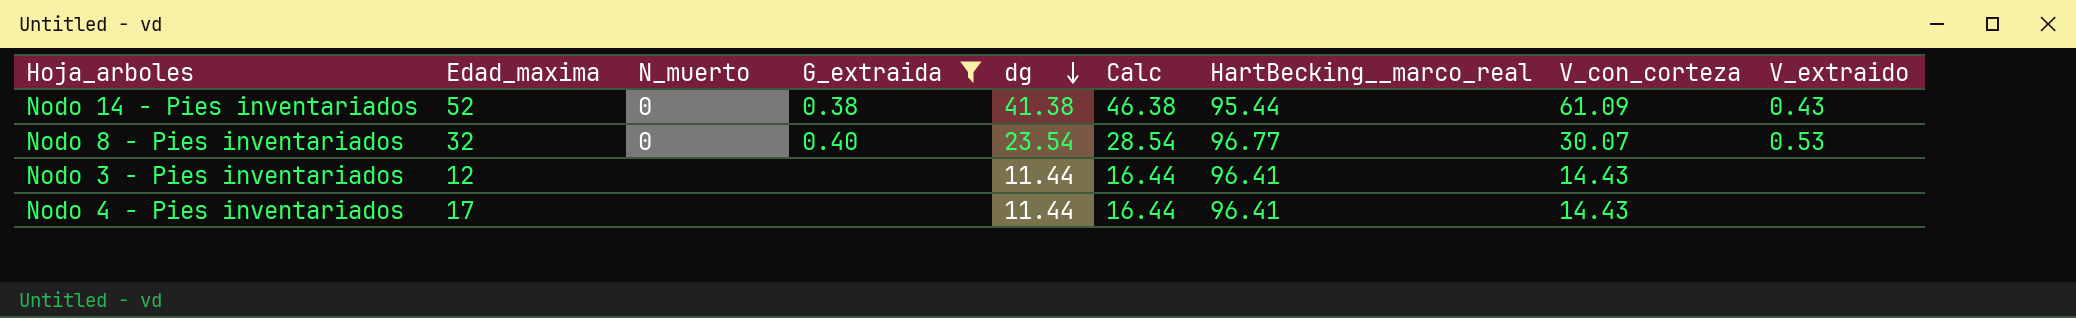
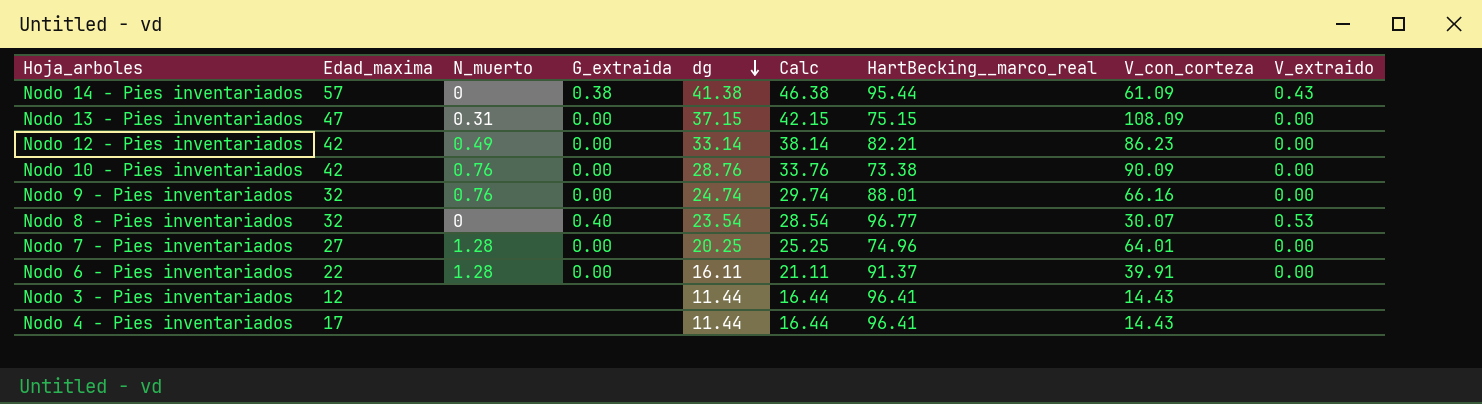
filter: G_extraida != 0.00 -> none
Nodo 14 - Pies inventariados | Edad_maxima: 52 -> 57

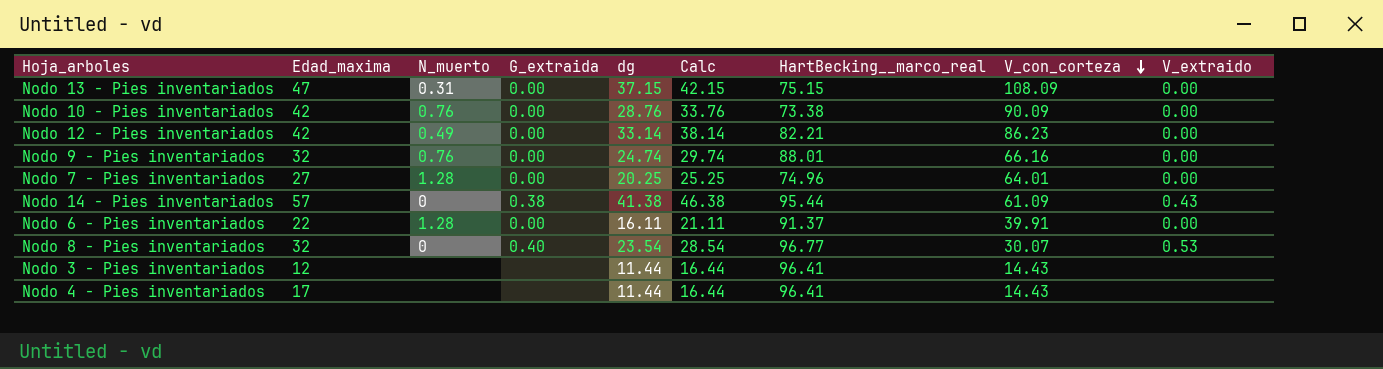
row order: dg descending -> V_con_corteza descending

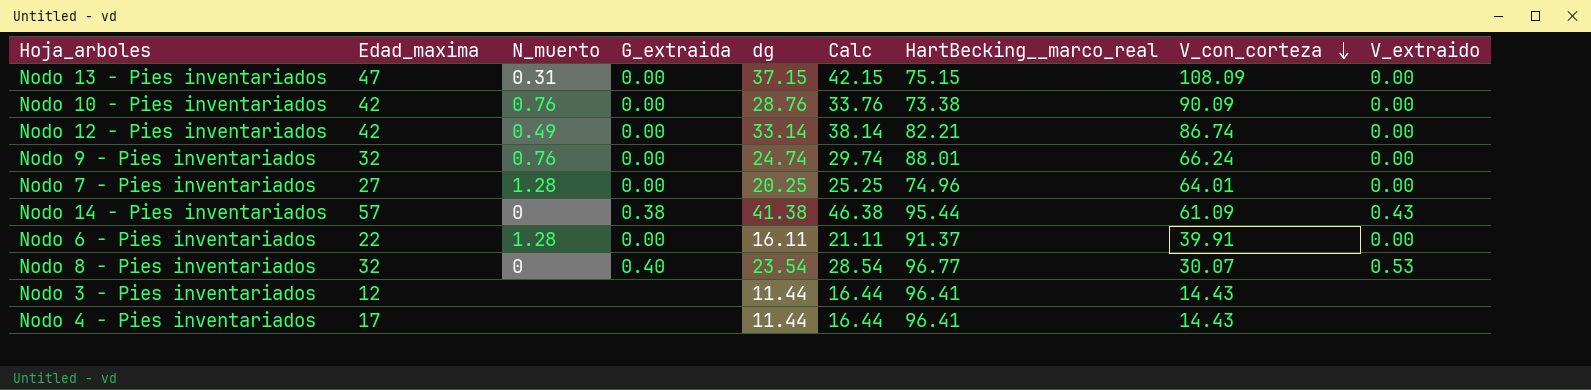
Nodo 12 - Pies inventariados | V_con_corteza: 86.23 -> 86.74
Nodo 9 - Pies inventariados | V_con_corteza: 66.16 -> 66.24

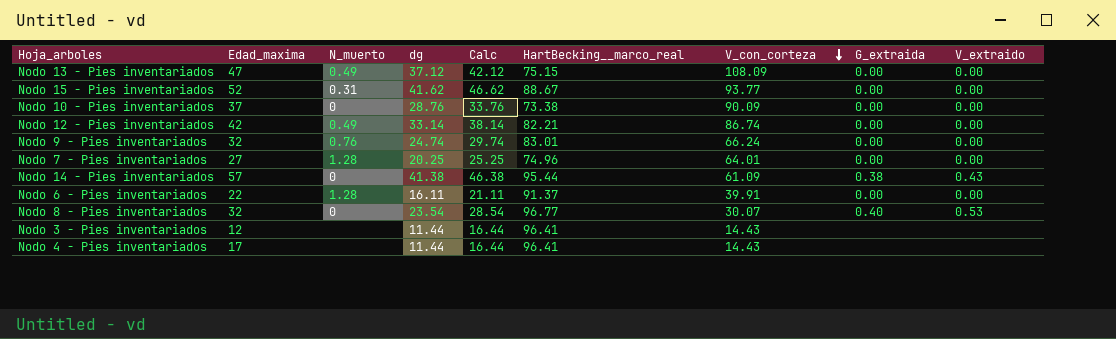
column G_extraida | position: 4 -> 8
Nodo 13 - Pies inventariados | N_muerto: 0.31 -> 0.49
Nodo 13 - Pies inventariados | dg: 37.15 -> 37.12
Nodo 13 - Pies inventariados | Calc: 42.15 -> 42.12
row Nodo 15 - Pies inventariados: none -> 52 | 0.31 | 41.62 | 46.62 | 88.67 | 93.77 | 0.00 | 0.00
Nodo 10 - Pies inventariados | Edad_maxima: 42 -> 37
Nodo 10 - Pies inventariados | N_muerto: 0.76 -> 0
Nodo 9 - Pies inventariados | HartBecking__marco_real: 88.01 -> 83.01

